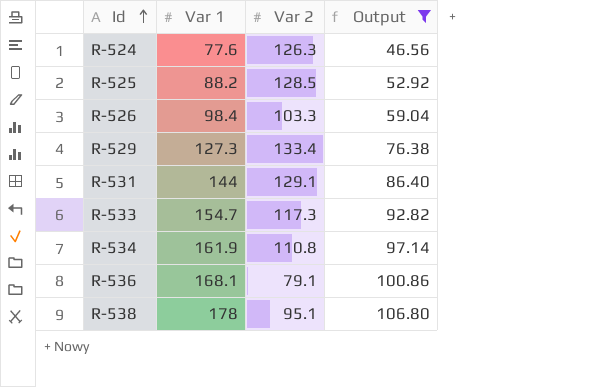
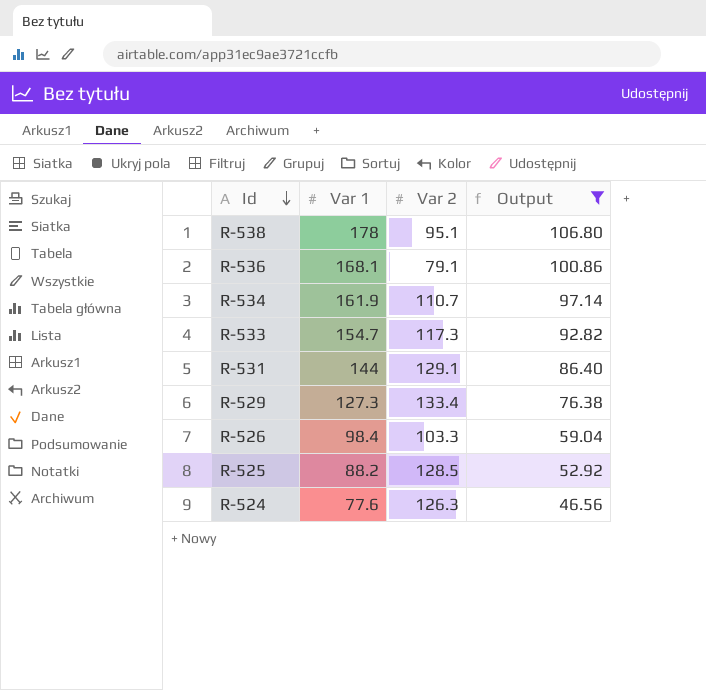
row order: Id ascending -> Id descending
R-534 | Var 2: 110.8 -> 110.7

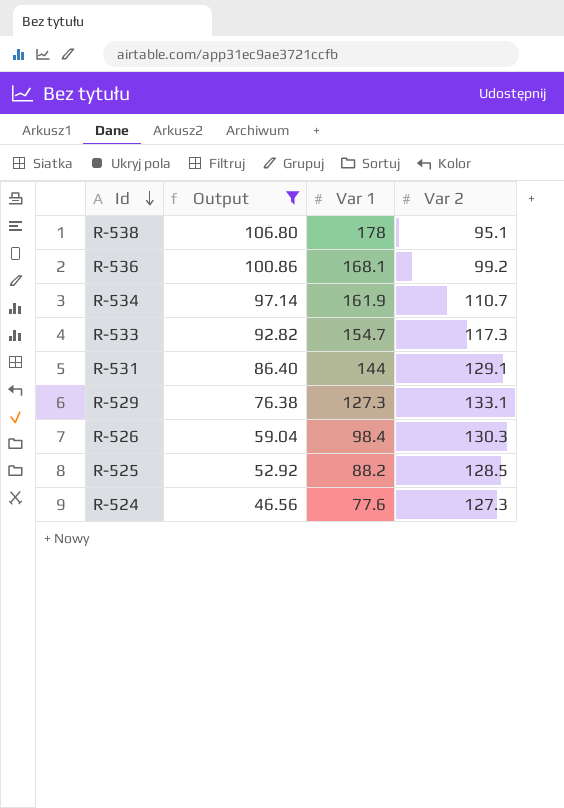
column Output | position: 4 -> 2
R-536 | Var 2: 79.1 -> 99.2
R-529 | Var 2: 133.4 -> 133.1
R-526 | Var 2: 103.3 -> 130.3
R-524 | Var 2: 126.3 -> 127.3

